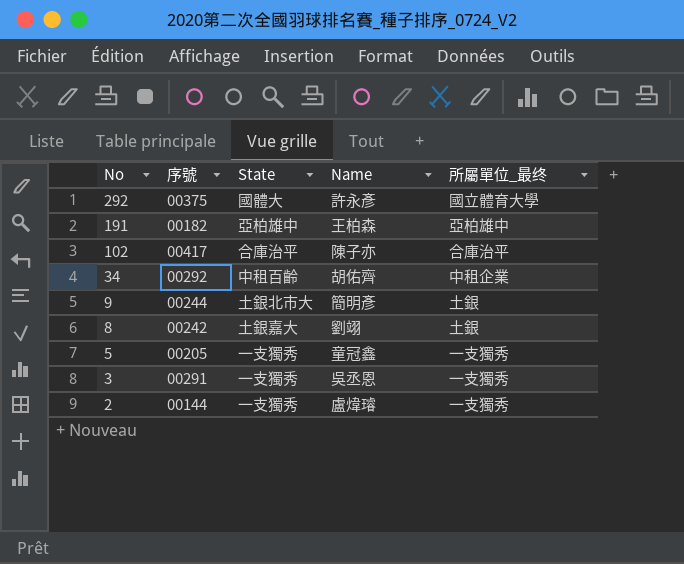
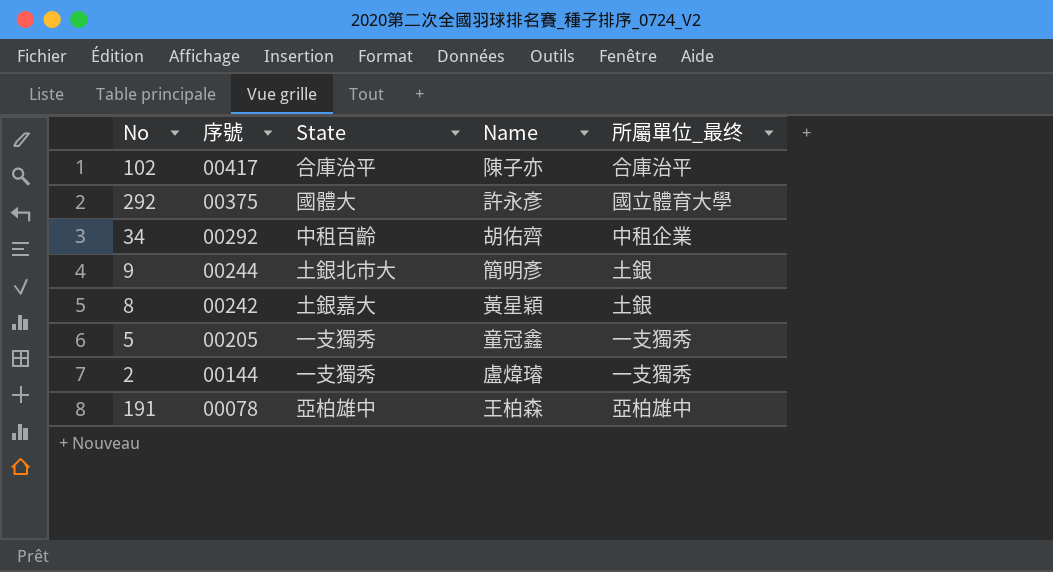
row order: No descending -> 序號 descending
row 3: 00291 | 一支獨秀 | 吳丞恩 | 一支獨秀 -> none
8 | Name: 劉翊 -> 黃星穎
191 | 序號: 00182 -> 00078

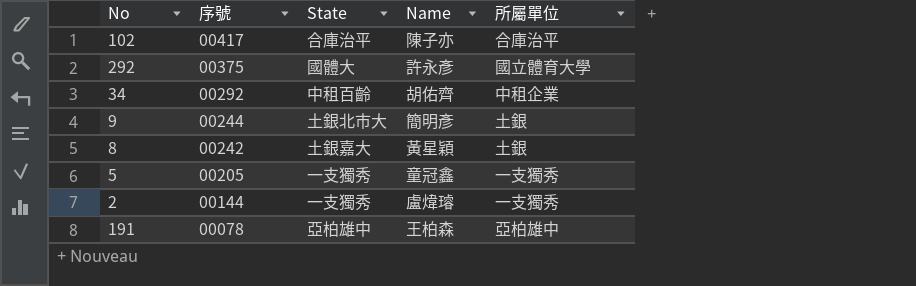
column name: 所屬單位_最终 -> 所屬單位

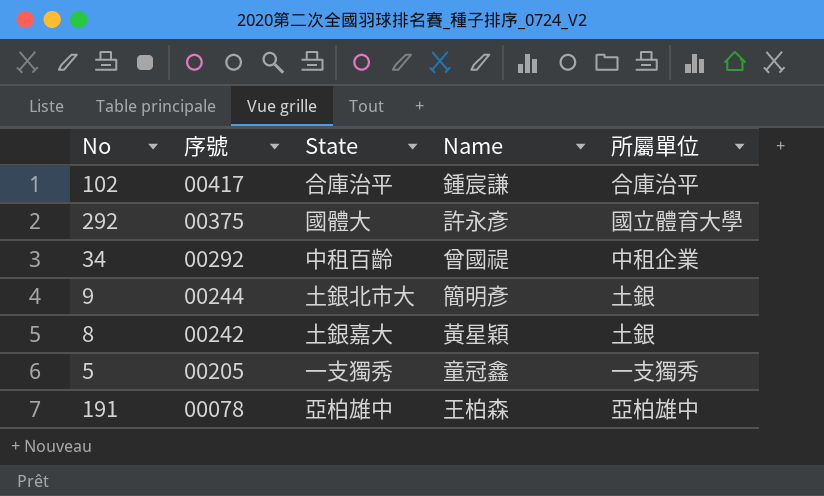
row 2: 00144 | 一支獨秀 | 盧煒璿 | 一支獨秀 -> none
102 | Name: 陳子亦 -> 鍾宸謙
34 | Name: 胡佑齊 -> 曾國禔

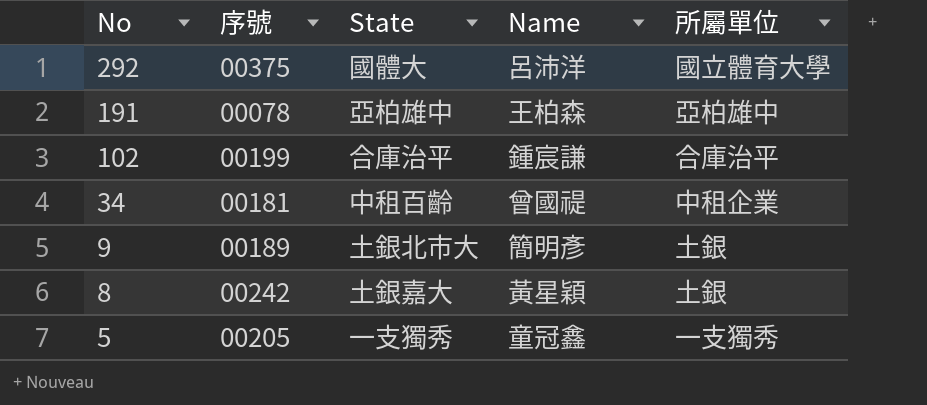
row order: 序號 descending -> No descending
292 | Name: 許永彥 -> 呂沛洋
102 | 序號: 00417 -> 00199
34 | 序號: 00292 -> 00181
9 | 序號: 00244 -> 00189

